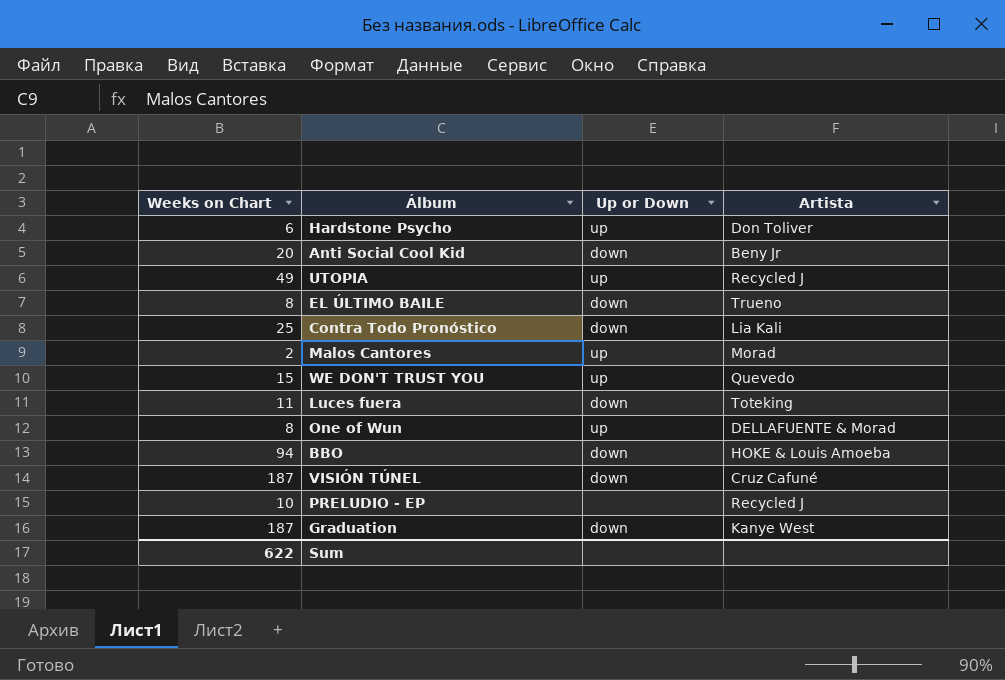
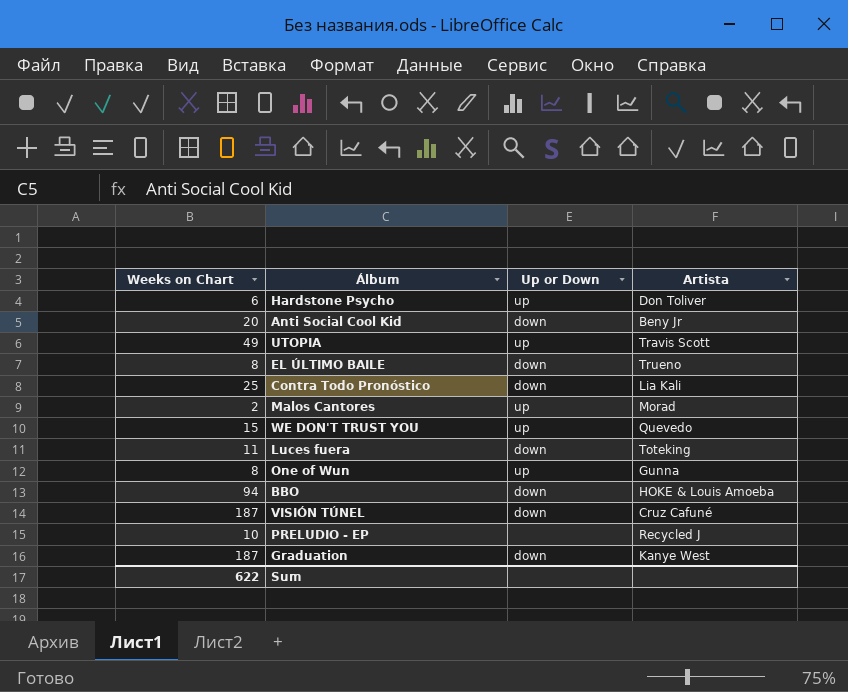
UTOPIA | Artista: Recycled J -> Travis Scott
One of Wun | Artista: DELLAFUENTE & Morad -> Gunna

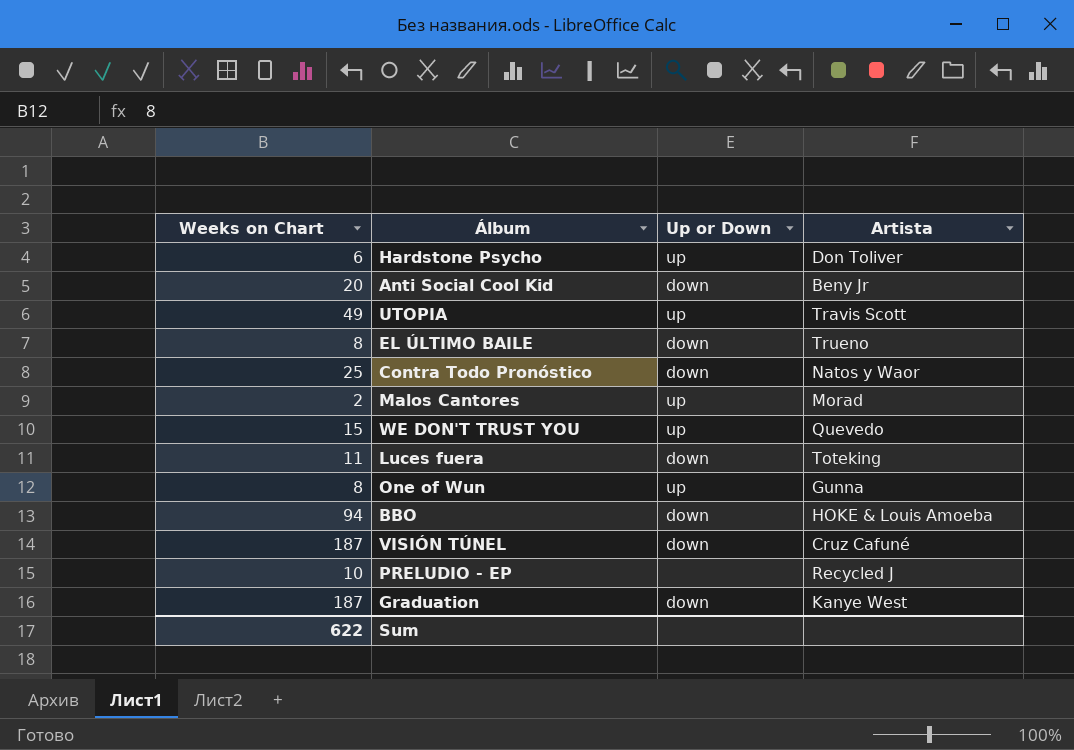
Contra Todo Pronóstico | Artista: Lia Kali -> Natos y Waor

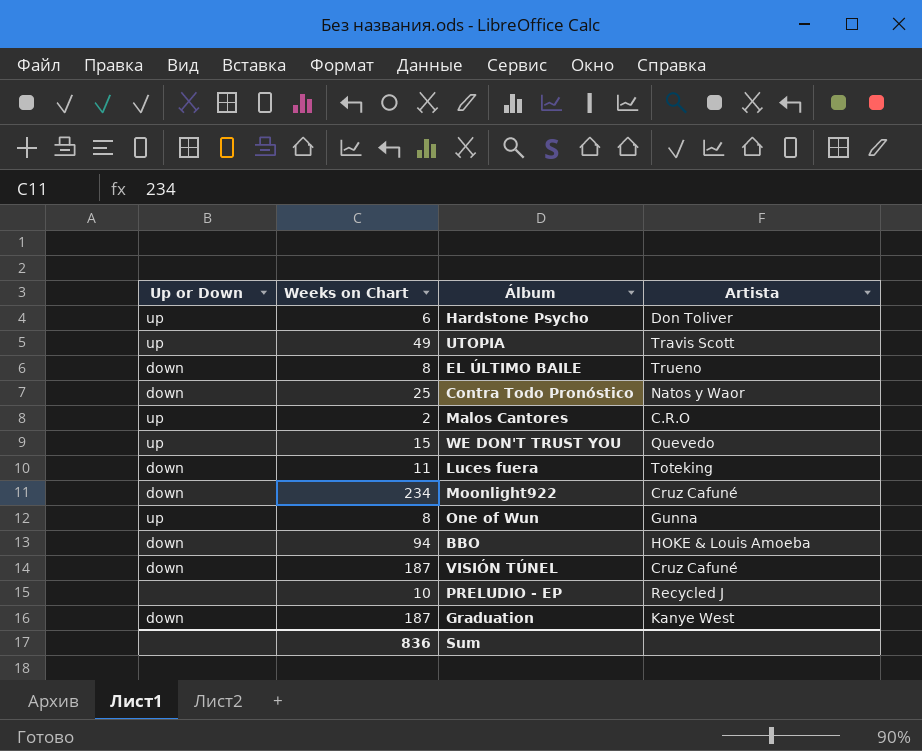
column Up or Down | position: 3 -> 1
row Anti Social Cool Kid: 20 | down | Beny Jr -> none
Malos Cantores | Artista: Morad -> C.R.O
row Moonlight922: none -> down | 234 | Cruz Cafuné
Sum | Weeks on Chart: 622 -> 836

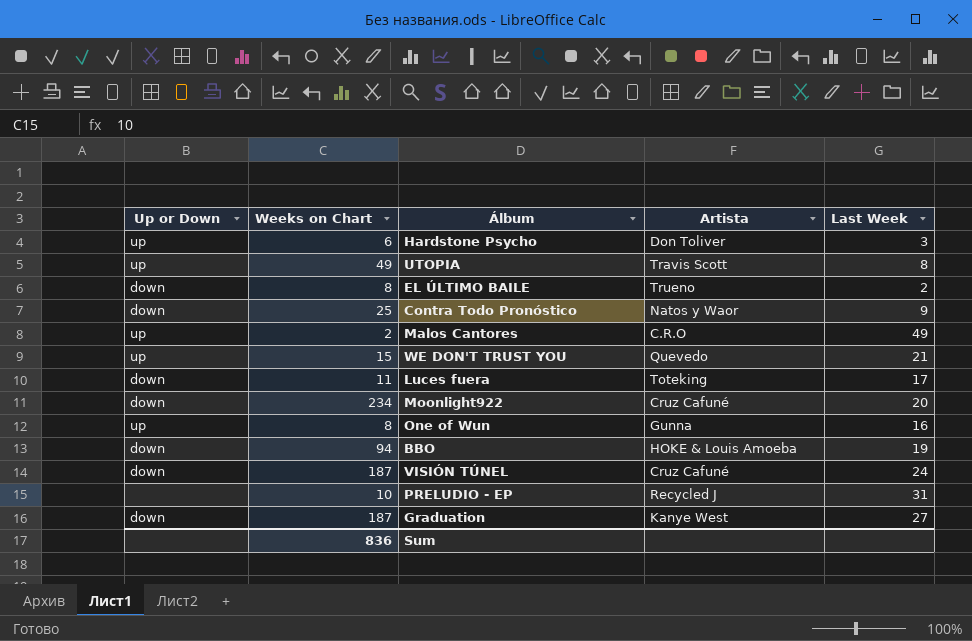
column Last Week | position: none -> 5

